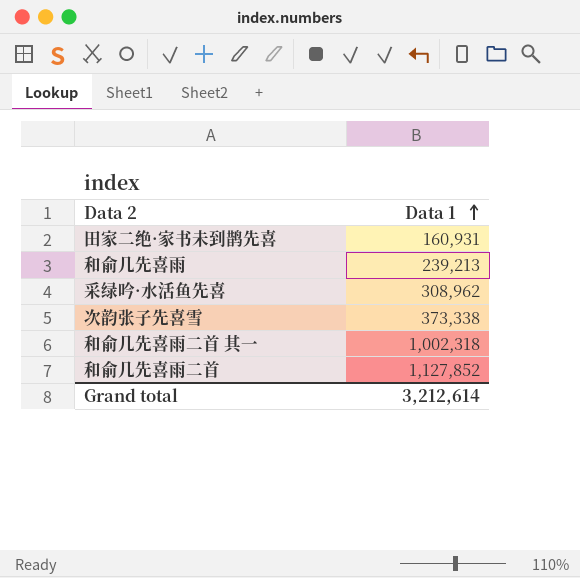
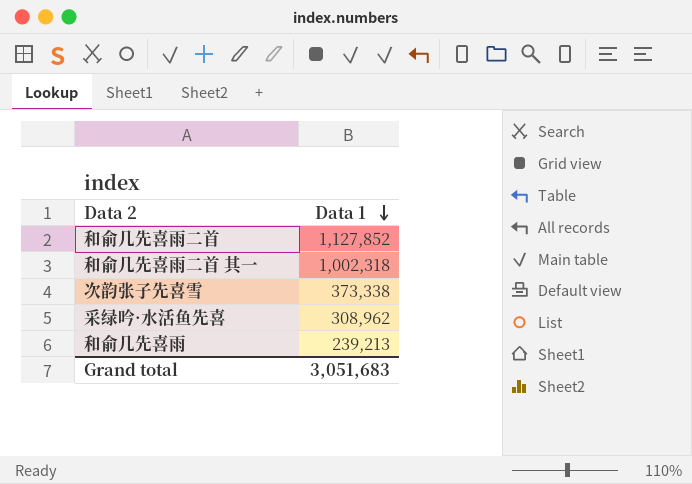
row order: Data 1 ascending -> Data 1 descending
row 田家二绝·家书未到鹊先喜: 160,931 -> none
Grand total | Data 1: 3,212,614 -> 3,051,683

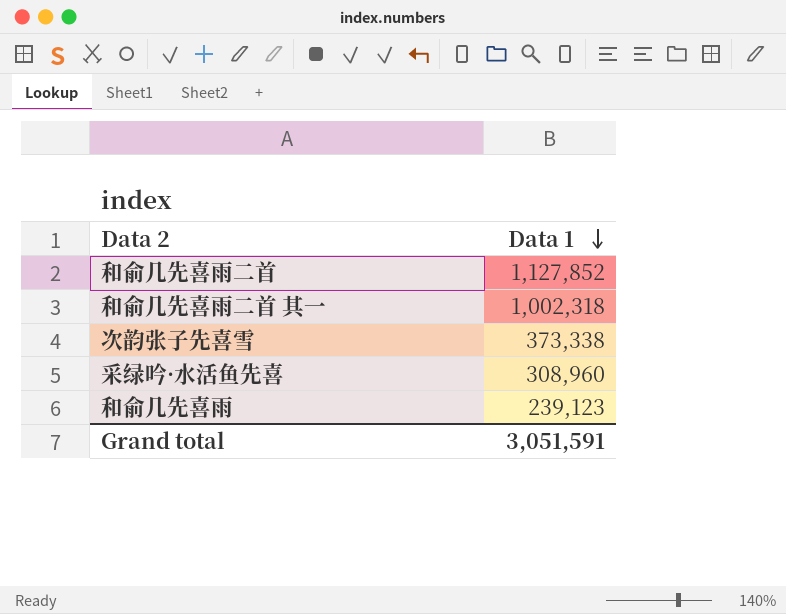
采绿吟·水活鱼先喜 | Data 1: 308,962 -> 308,960
和俞几先喜雨 | Data 1: 239,213 -> 239,123
Grand total | Data 1: 3,051,683 -> 3,051,591

